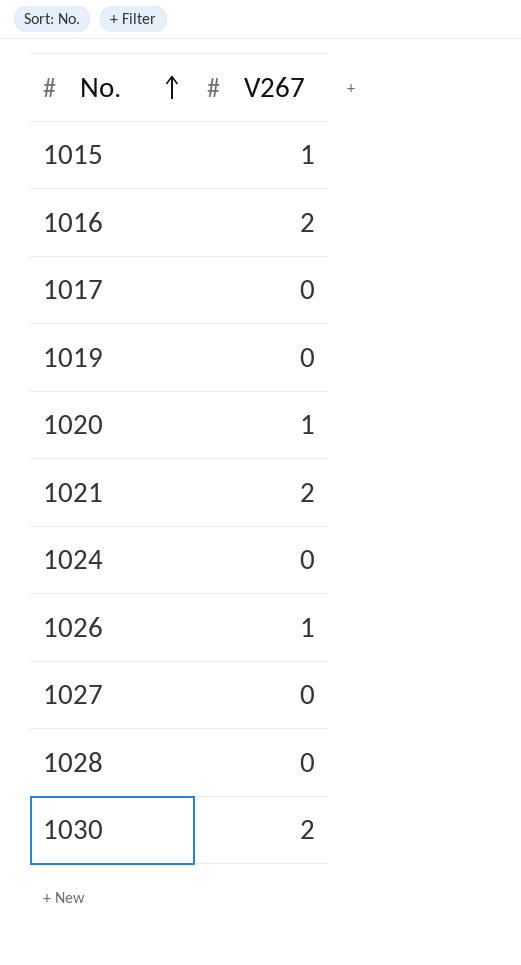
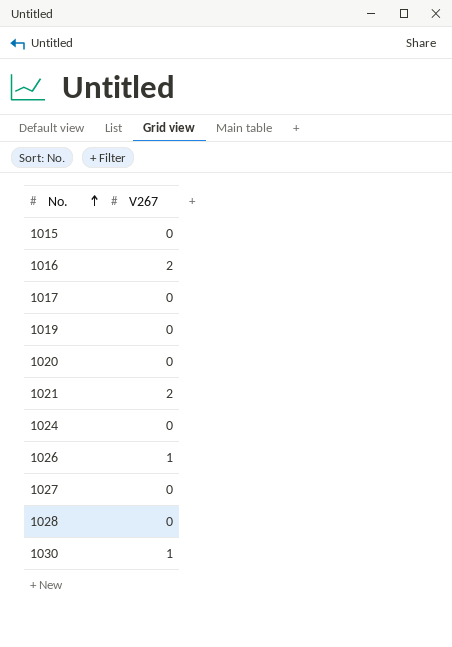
1015 | V267: 1 -> 0
1020 | V267: 1 -> 0
1030 | V267: 2 -> 1

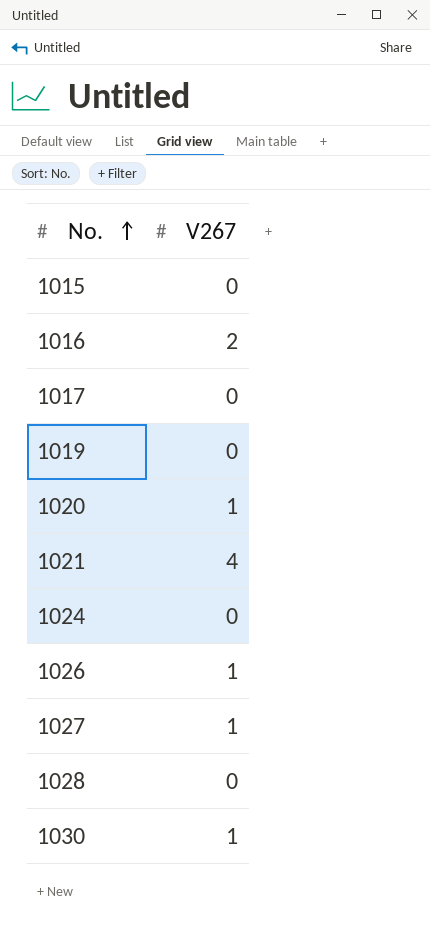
1020 | V267: 0 -> 1
1021 | V267: 2 -> 4
1027 | V267: 0 -> 1

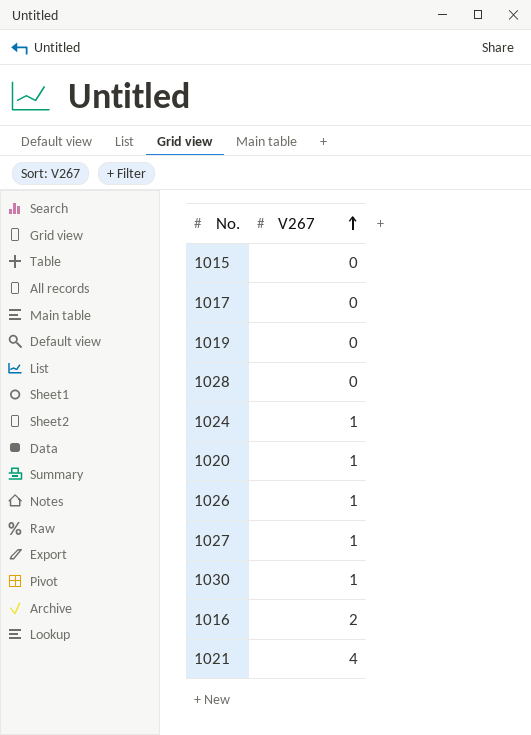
row order: No. ascending -> V267 ascending
1024 | V267: 0 -> 1

